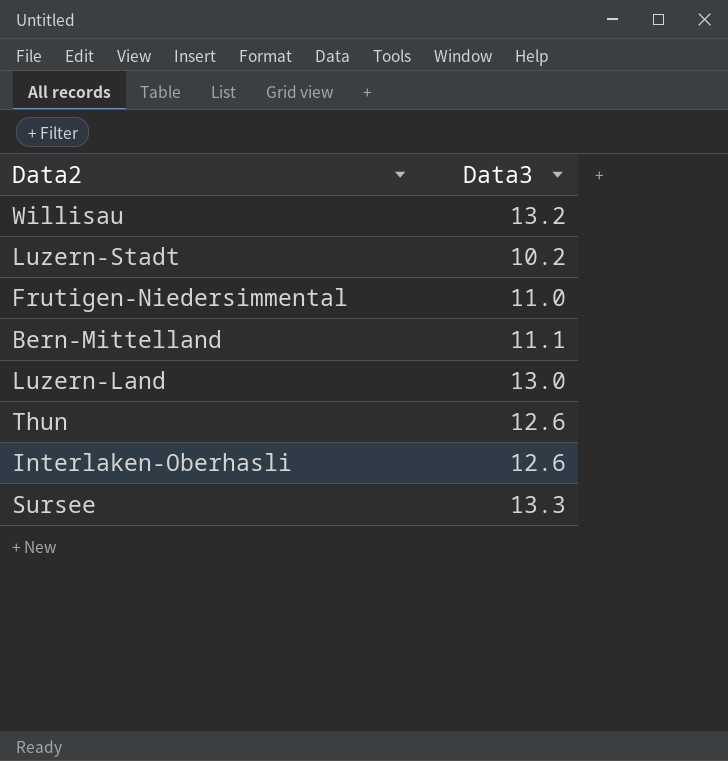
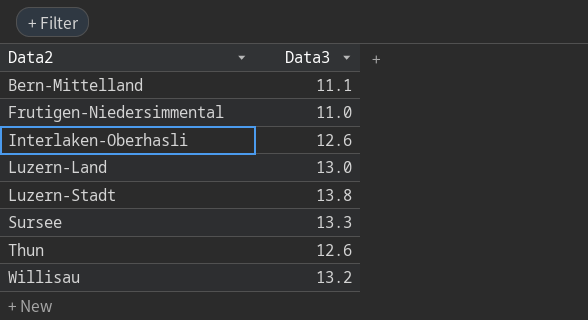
row order: none -> Data2 ascending
Luzern-Stadt | Data3: 10.2 -> 13.8

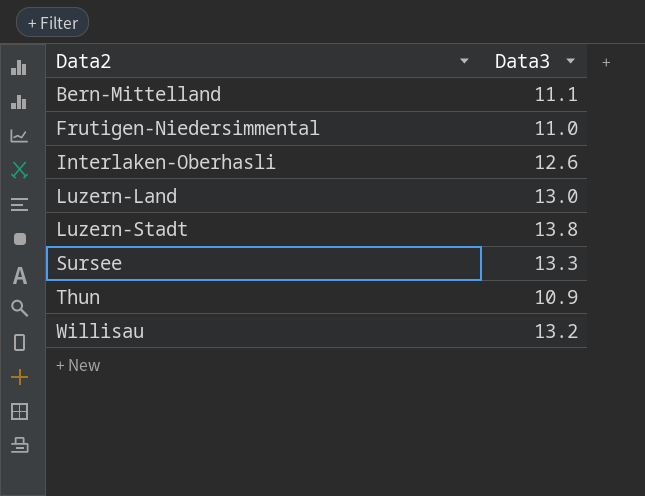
Thun | Data3: 12.6 -> 10.9

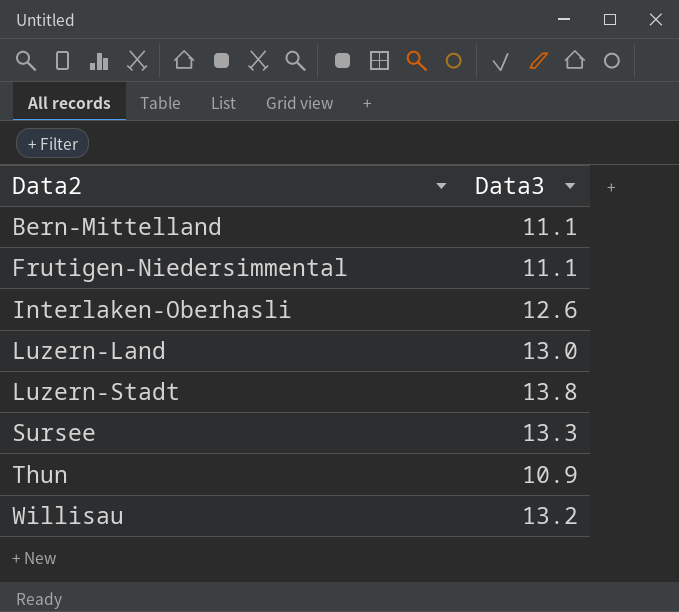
Frutigen-Niedersimmental | Data3: 11.0 -> 11.1

